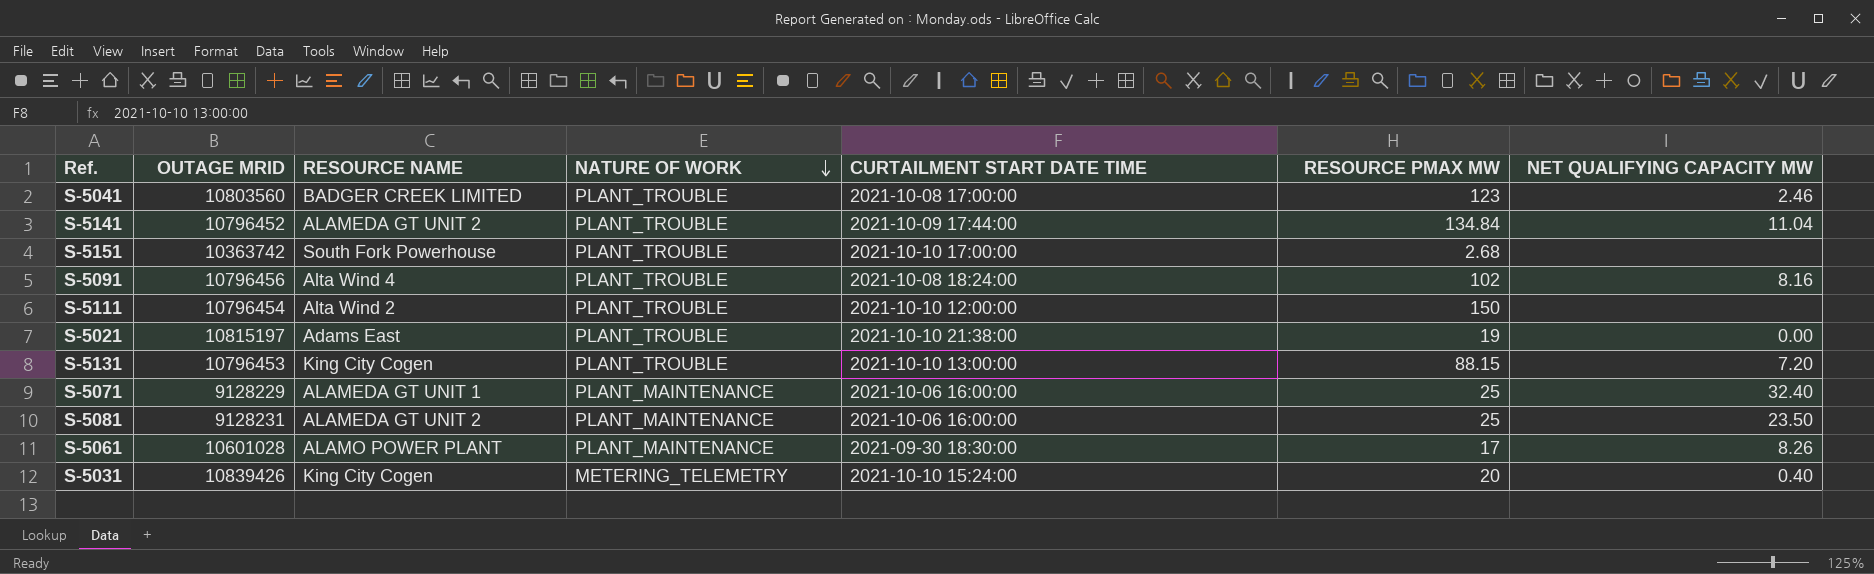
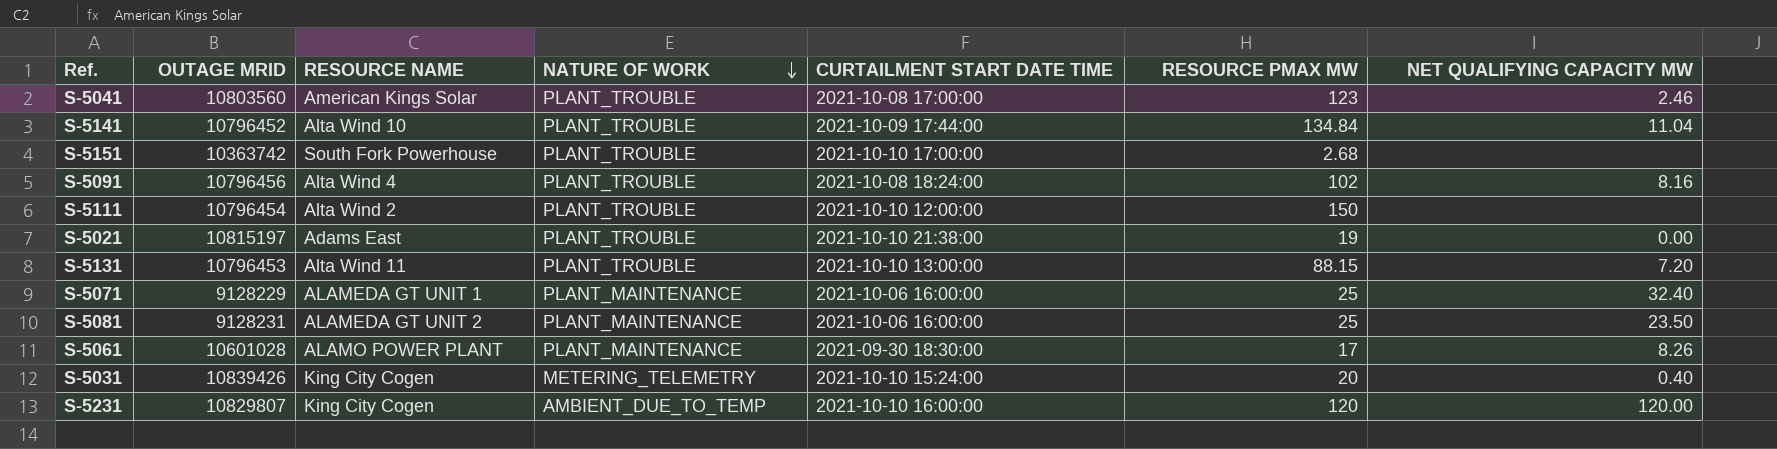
S-5041 | RESOURCE NAME: BADGER CREEK LIMITED -> American Kings Solar
S-5141 | RESOURCE NAME: ALAMEDA GT UNIT 2 -> Alta Wind 10
S-5131 | RESOURCE NAME: King City Cogen -> Alta Wind 11
row S-5231: none -> 10829807 | King City Cogen | AMBIENT_DUE_TO_TEMP | 2021-10-10 16:00:00 | 120 | 120.00

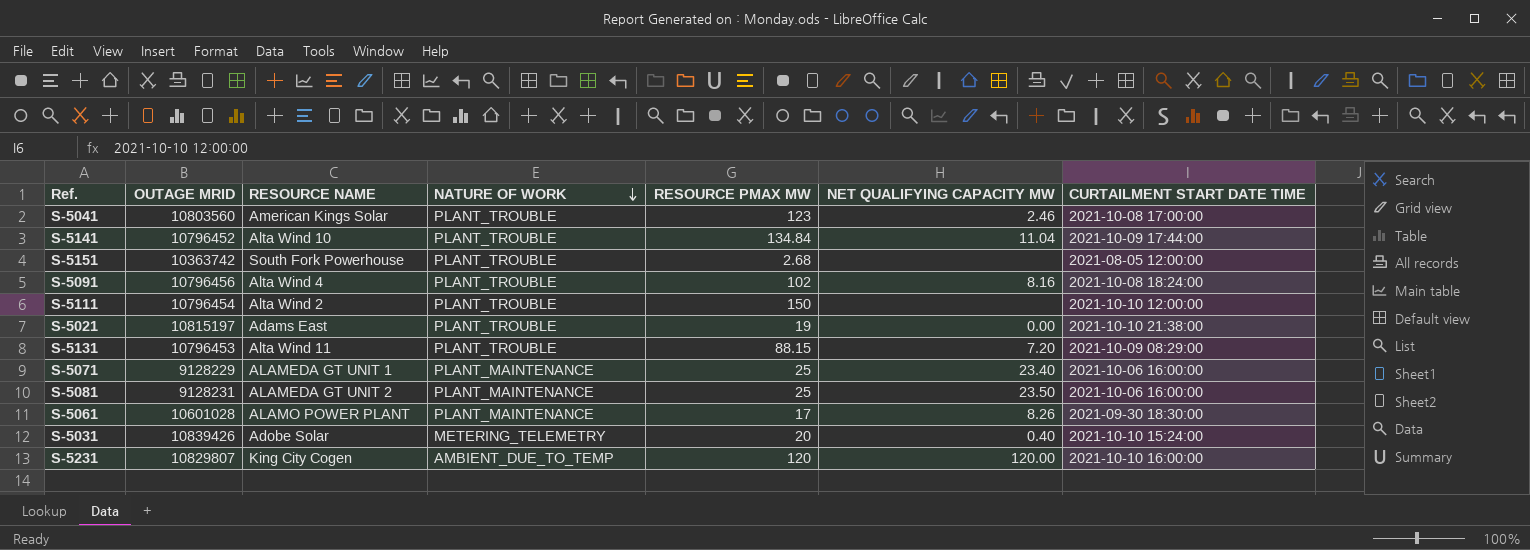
column CURTAILMENT START DATE TIME | position: 5 -> 7
S-5151 | CURTAILMENT START DATE TIME: 2021-10-10 17:00:00 -> 2021-08-05 12:00:00
S-5131 | CURTAILMENT START DATE TIME: 2021-10-10 13:00:00 -> 2021-10-09 08:29:00
S-5071 | NET QUALIFYING CAPACITY MW: 32.40 -> 23.40
S-5031 | RESOURCE NAME: King City Cogen -> Adobe Solar

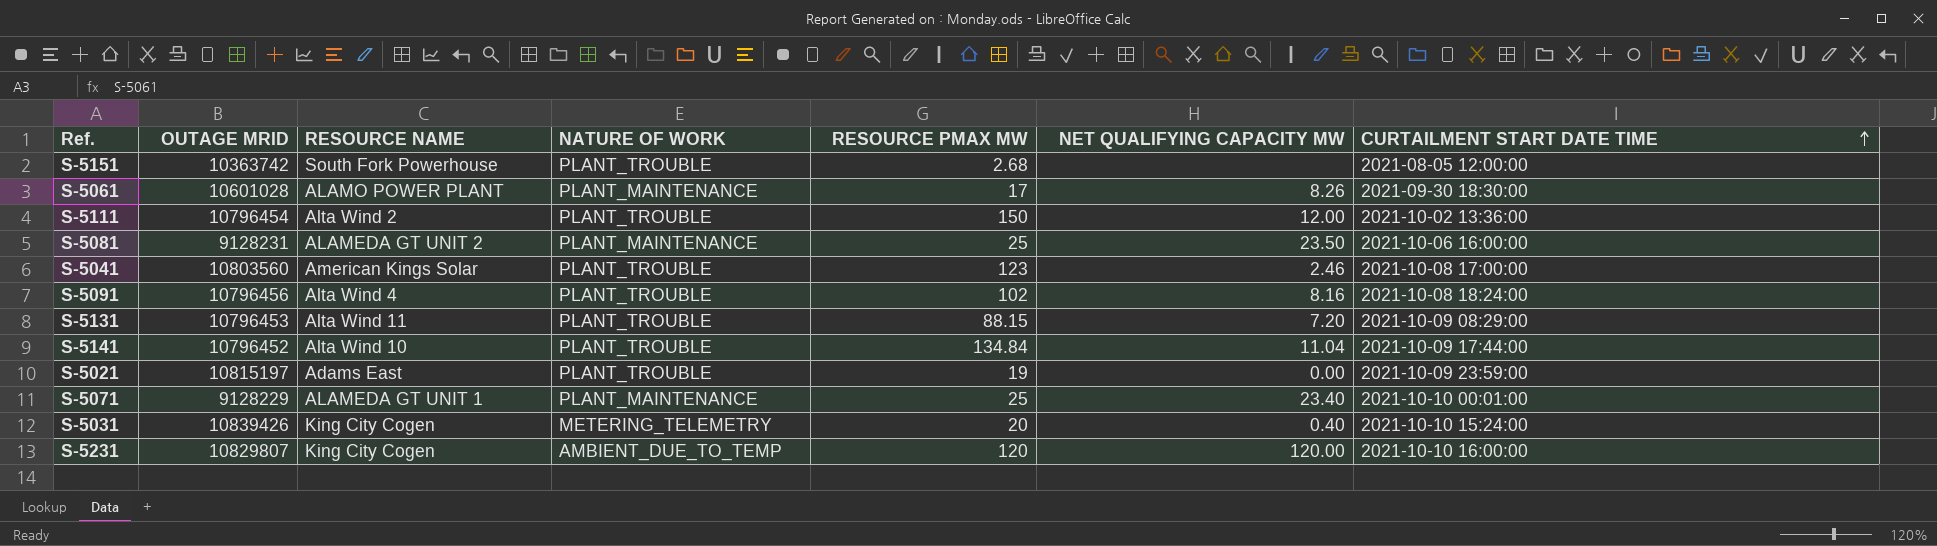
row order: NATURE OF WORK descending -> CURTAILMENT START DATE TIME ascending
S-5111 | NET QUALIFYING CAPACITY MW: none -> 12.00
S-5111 | CURTAILMENT START DATE TIME: 2021-10-10 12:00:00 -> 2021-10-02 13:36:00
S-5021 | CURTAILMENT START DATE TIME: 2021-10-10 21:38:00 -> 2021-10-09 23:59:00
S-5071 | CURTAILMENT START DATE TIME: 2021-10-06 16:00:00 -> 2021-10-10 00:01:00
S-5031 | RESOURCE NAME: Adobe Solar -> King City Cogen

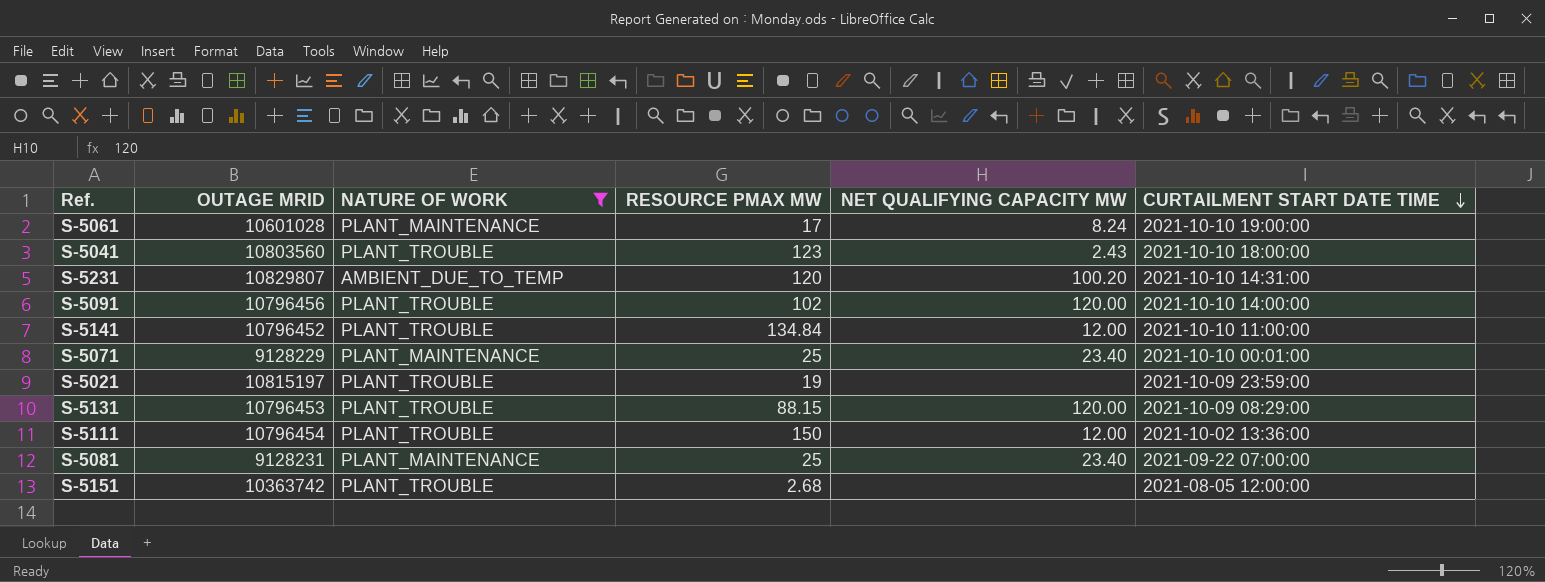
filter: none -> NATURE OF WORK != METERING_TELEMETRY
row order: CURTAILMENT START DATE TIME ascending -> CURTAILMENT START DATE TIME descending
column RESOURCE NAME | position: 3 -> none
S-5061 | NET QUALIFYING CAPACITY MW: 8.26 -> 8.24
S-5061 | CURTAILMENT START DATE TIME: 2021-09-30 18:30:00 -> 2021-10-10 19:00:00
S-5041 | NET QUALIFYING CAPACITY MW: 2.46 -> 2.43
S-5041 | CURTAILMENT START DATE TIME: 2021-10-08 17:00:00 -> 2021-10-10 18:00:00
S-5231 | NET QUALIFYING CAPACITY MW: 120.00 -> 100.20
S-5231 | CURTAILMENT START DATE TIME: 2021-10-10 16:00:00 -> 2021-10-10 14:31:00
S-5091 | NET QUALIFYING CAPACITY MW: 8.16 -> 120.00
S-5091 | CURTAILMENT START DATE TIME: 2021-10-08 18:24:00 -> 2021-10-10 14:00:00
S-5141 | NET QUALIFYING CAPACITY MW: 11.04 -> 12.00
S-5141 | CURTAILMENT START DATE TIME: 2021-10-09 17:44:00 -> 2021-10-10 11:00:00
S-5021 | NET QUALIFYING CAPACITY MW: 0.00 -> none
S-5131 | NET QUALIFYING CAPACITY MW: 7.20 -> 120.00
S-5081 | NET QUALIFYING CAPACITY MW: 23.50 -> 23.40
S-5081 | CURTAILMENT START DATE TIME: 2021-10-06 16:00:00 -> 2021-09-22 07:00:00

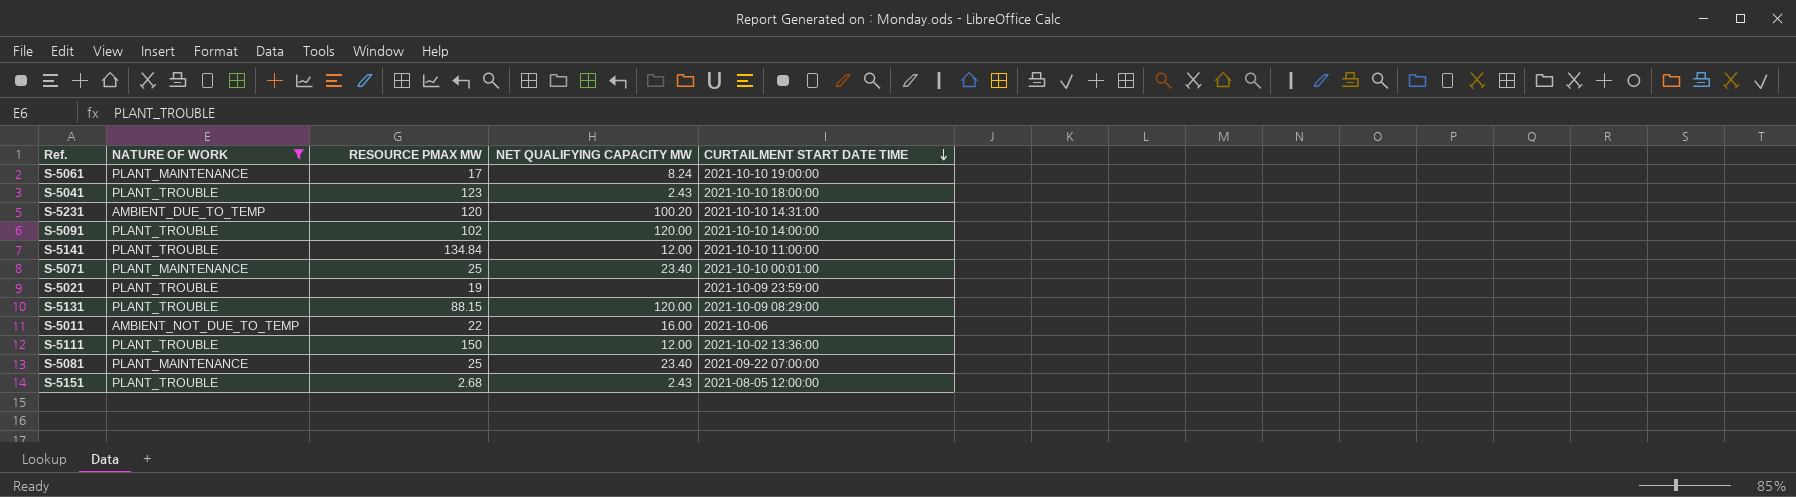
column OUTAGE MRID | position: 2 -> none
row S-5011: none -> AMBIENT_NOT_DUE_TO_TEMP | 22 | 16.00 | 2021-10-06
S-5151 | NET QUALIFYING CAPACITY MW: none -> 2.43

